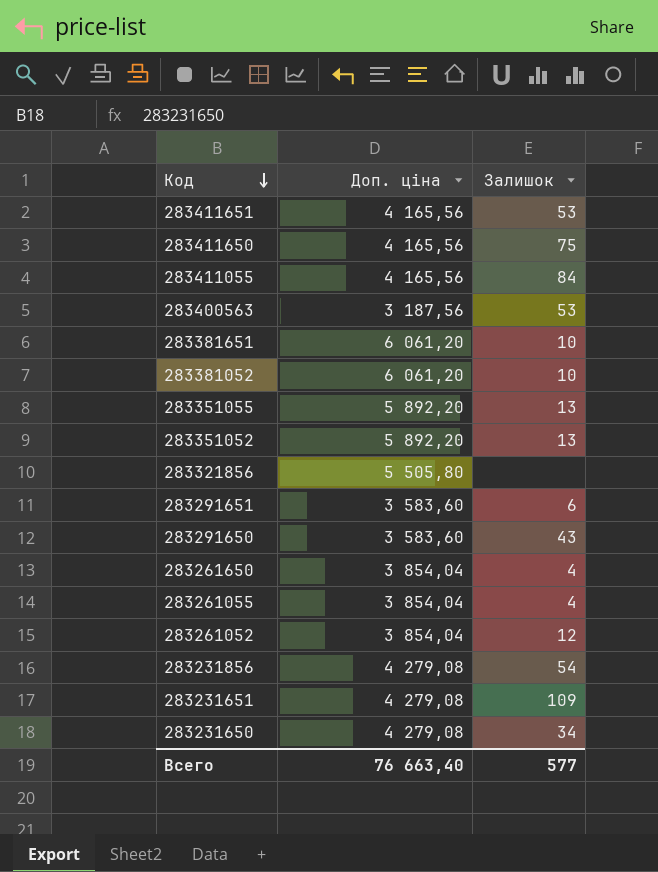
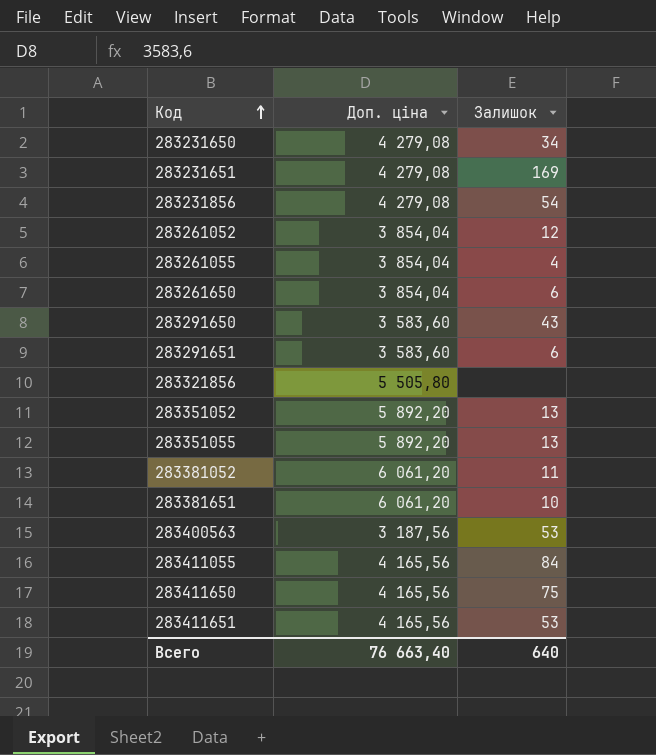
row order: Код descending -> Код ascending
283231651 | Залишок: 109 -> 169
283261650 | Залишок: 4 -> 6
283381052 | Залишок: 10 -> 11
Всего | Залишок: 577 -> 640

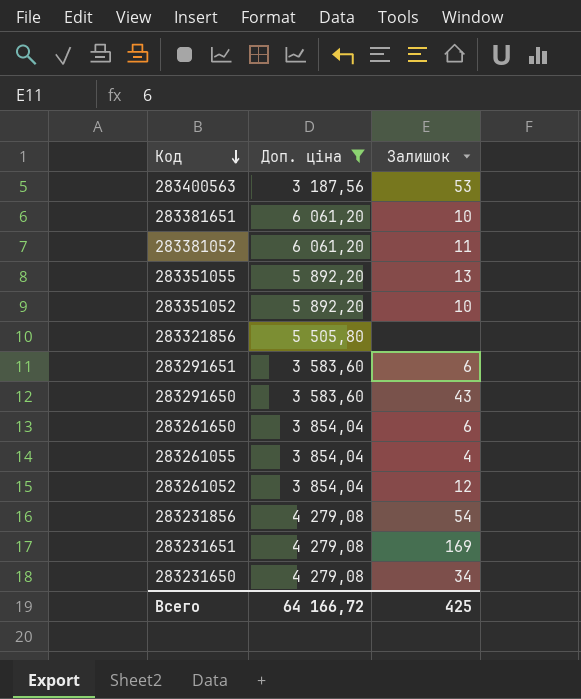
filter: none -> Доп. ціна != 4 165,56
row order: Код ascending -> Код descending
283351052 | Залишок: 13 -> 10
Всего | Доп. ціна: 76 663,40 -> 64 166,72
Всего | Залишок: 640 -> 425

